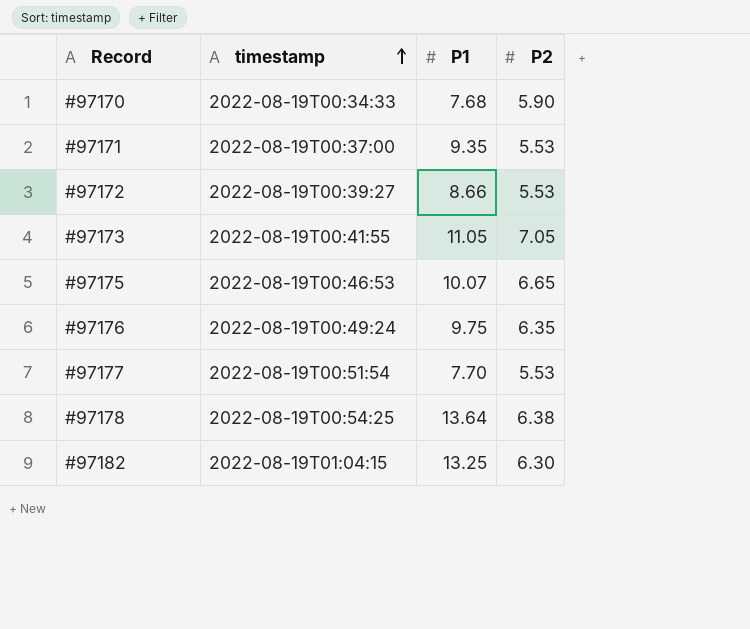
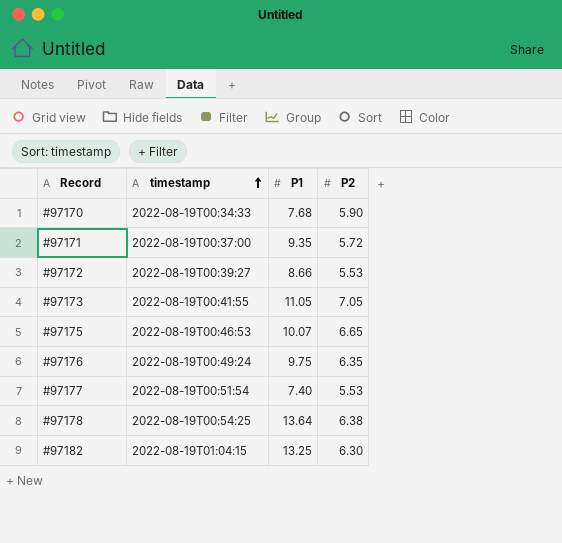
#97171 | P2: 5.53 -> 5.72
#97177 | P1: 7.70 -> 7.40

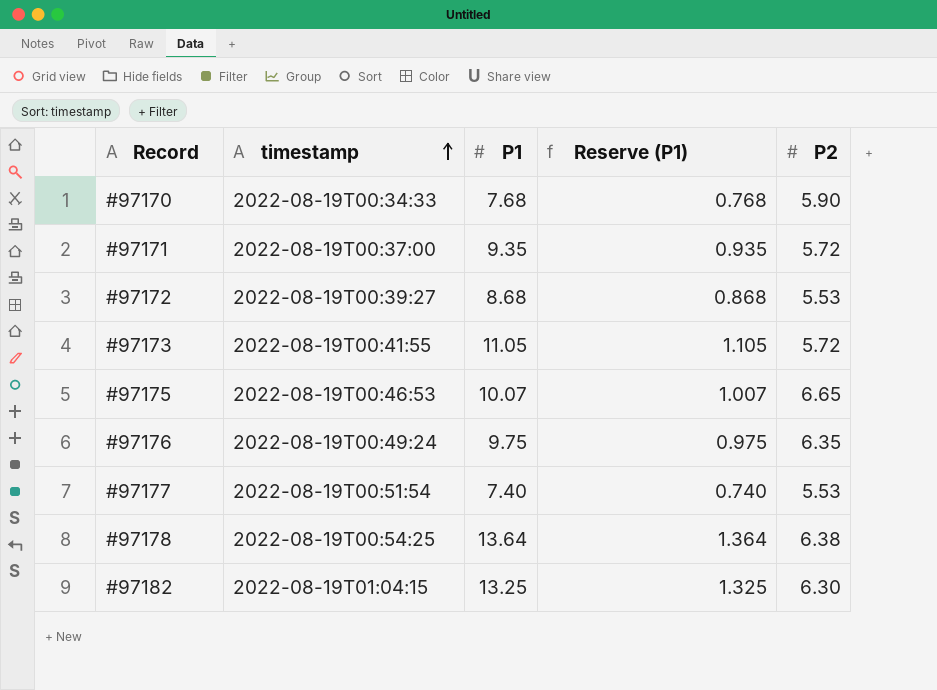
column Reserve (P1) | formula: none -> [P1] * 0.1
#97172 | P1: 8.66 -> 8.68
#97173 | P2: 7.05 -> 5.72

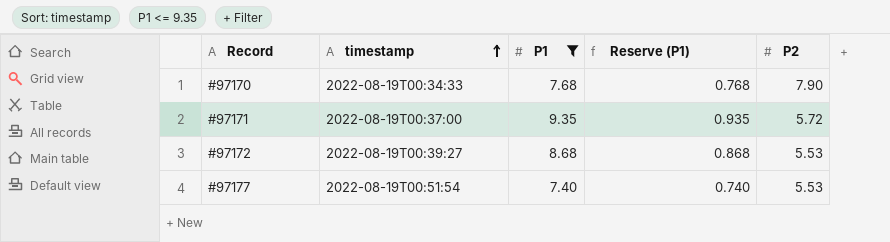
filter: none -> P1 <= 9.35
#97170 | P2: 5.90 -> 7.90

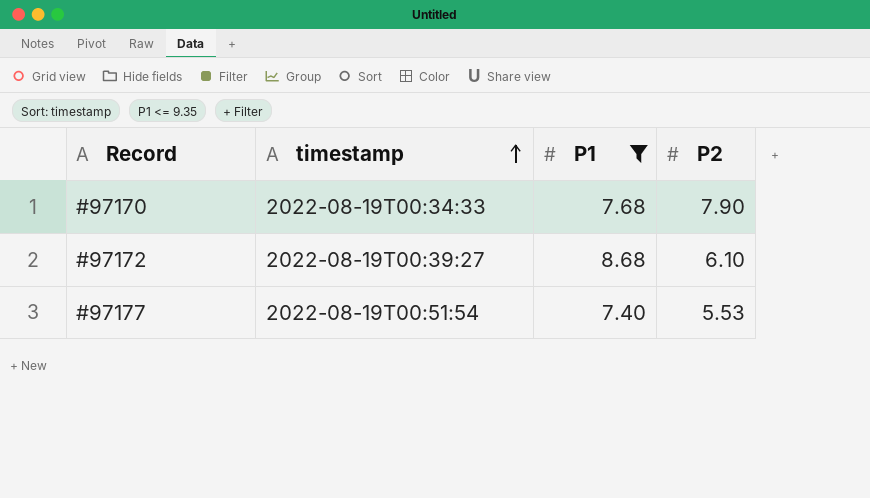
column Reserve (P1) | formula: [P1] * 0.1 -> none
row #97171: 2022-08-19T00:37:00 | 9.35 | 0.935 | 5.72 -> none
#97172 | P2: 5.53 -> 6.10

